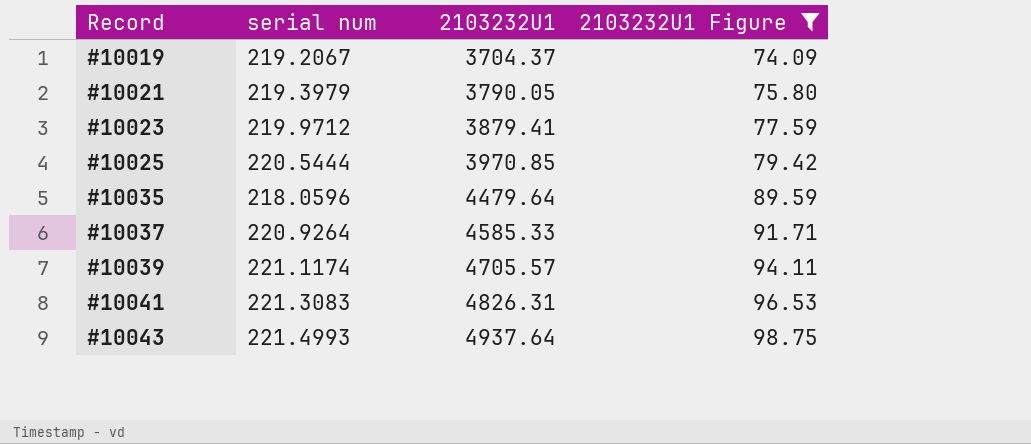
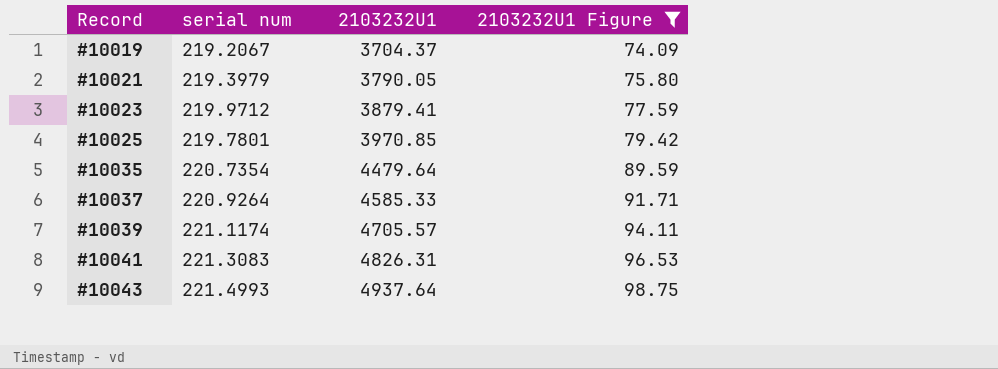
#10025 | serial num: 220.5444 -> 219.7801
#10035 | serial num: 218.0596 -> 220.7354

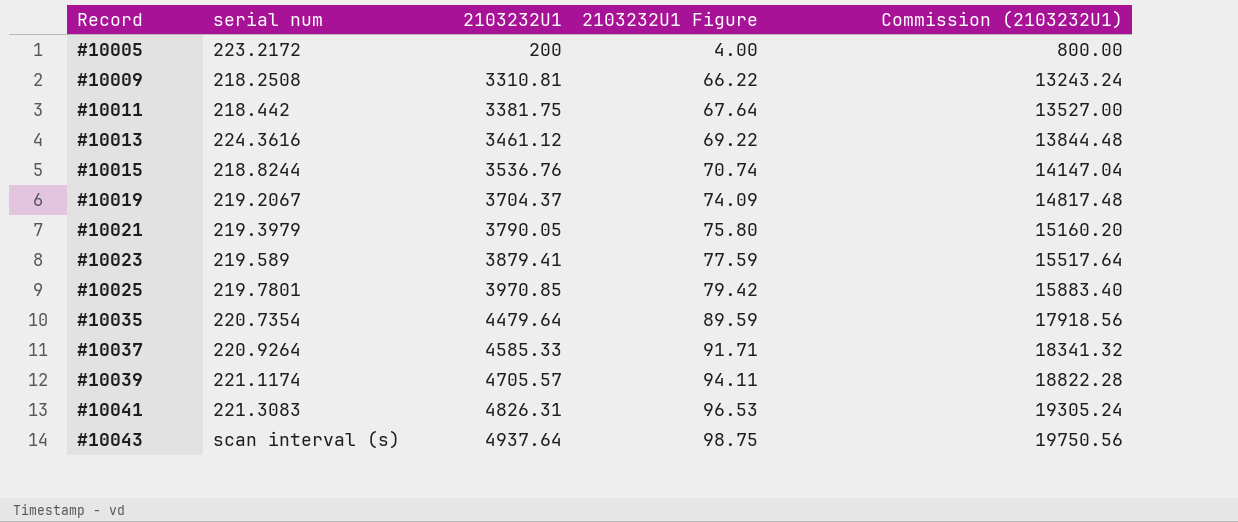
filter: 2103232U1 Figure >= 74.09 -> none
column Commission (2103232U1) | formula: none -> [2103232U1] * 4
#10023 | serial num: 219.9712 -> 219.589
#10043 | serial num: 221.4993 -> scan interval (s)

